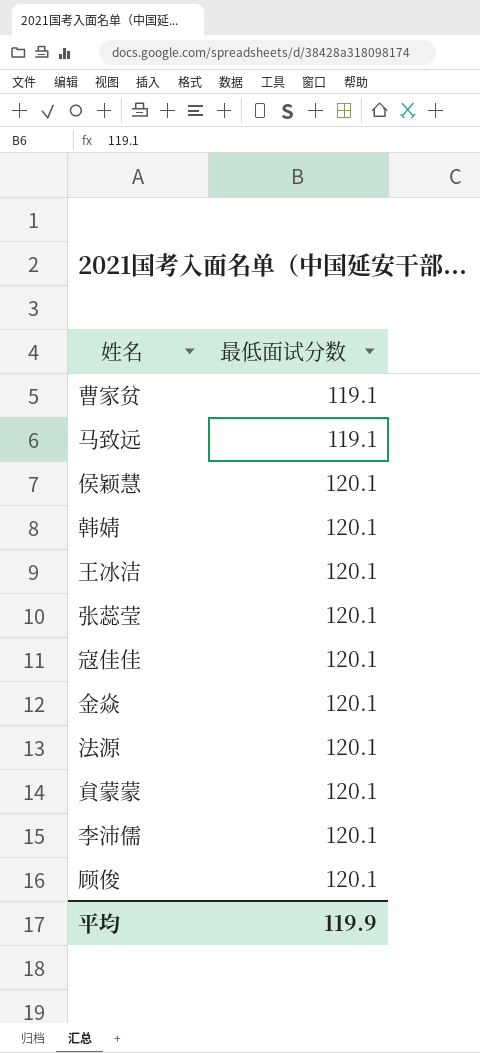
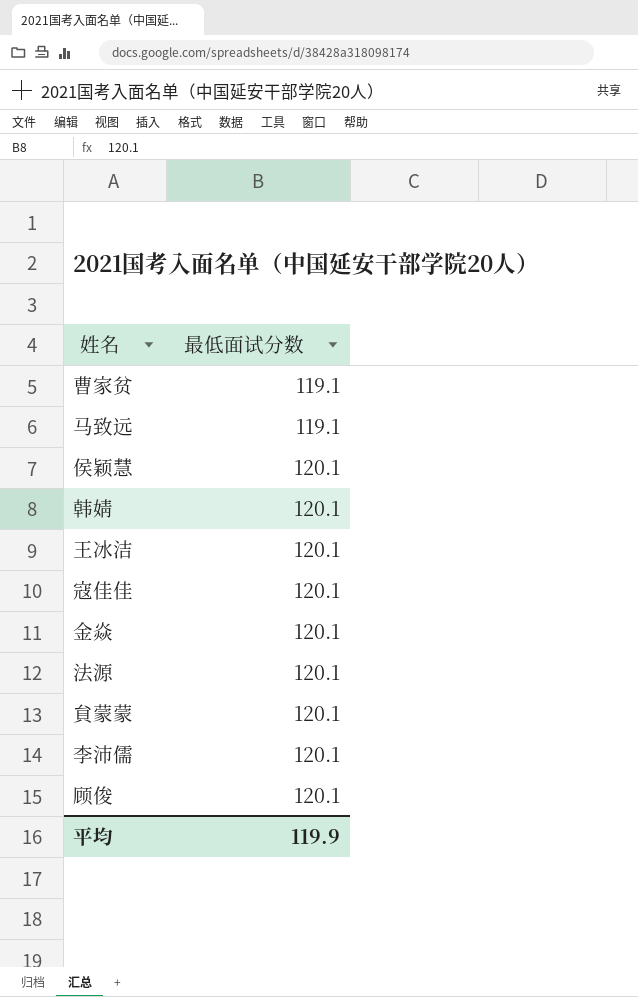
row 张蕊莹: 120.1 -> none

